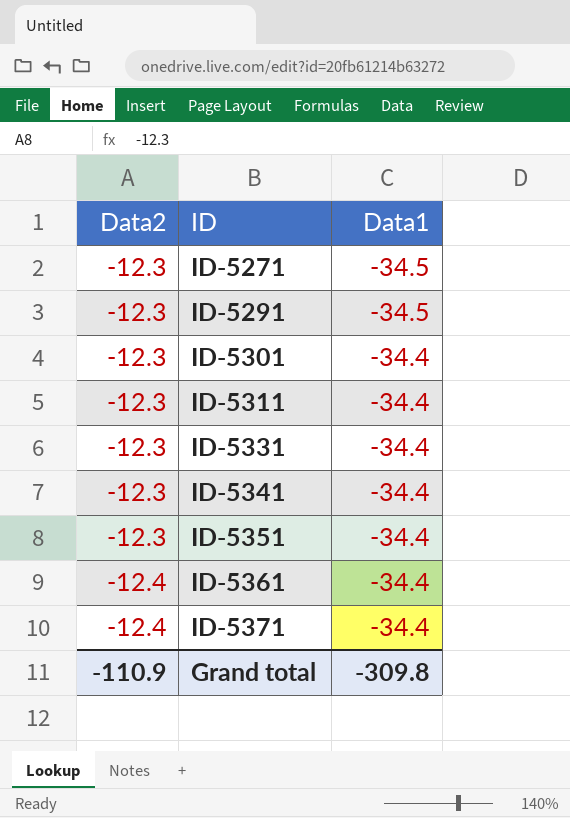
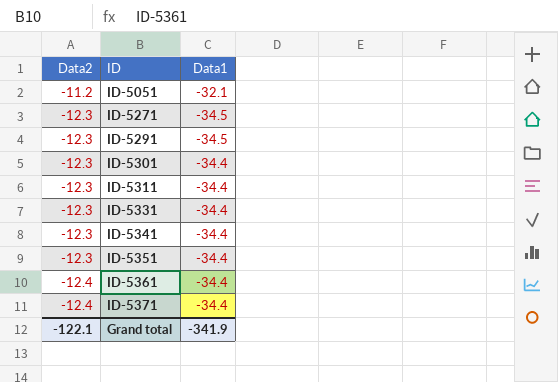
row ID-5051: none -> -11.2 | -32.1
Grand total | Data2: -110.9 -> -122.1
Grand total | Data1: -309.8 -> -341.9

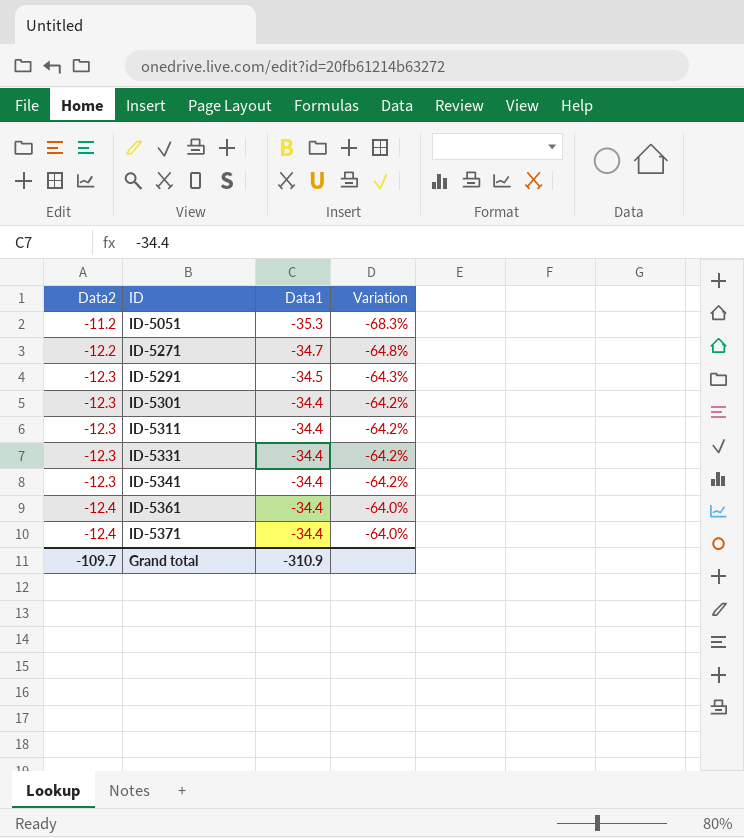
column Variation | formula: none -> ([Data2] - [Data1]) / [Data1]
row ID-5351: -12.3 | -34.4 -> none
ID-5051 | Data1: -32.1 -> -35.3
ID-5271 | Data2: -12.3 -> -12.2
ID-5271 | Data1: -34.5 -> -34.7
Grand total | Data2: -122.1 -> -109.7
Grand total | Data1: -341.9 -> -310.9

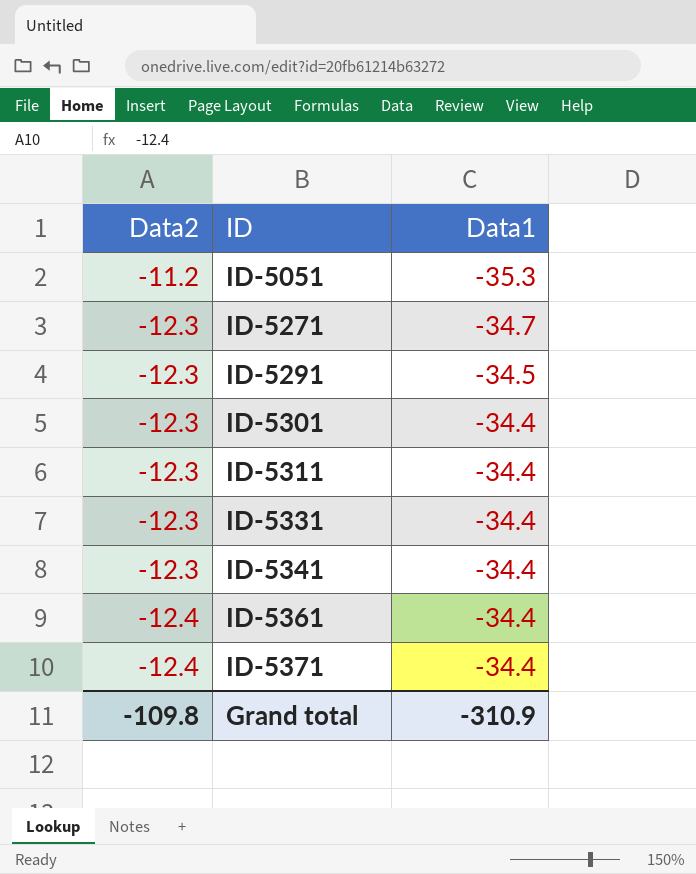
column Variation | formula: ([Data2] - [Data1]) / [Data1] -> none
ID-5271 | Data2: -12.2 -> -12.3
Grand total | Data2: -109.7 -> -109.8

